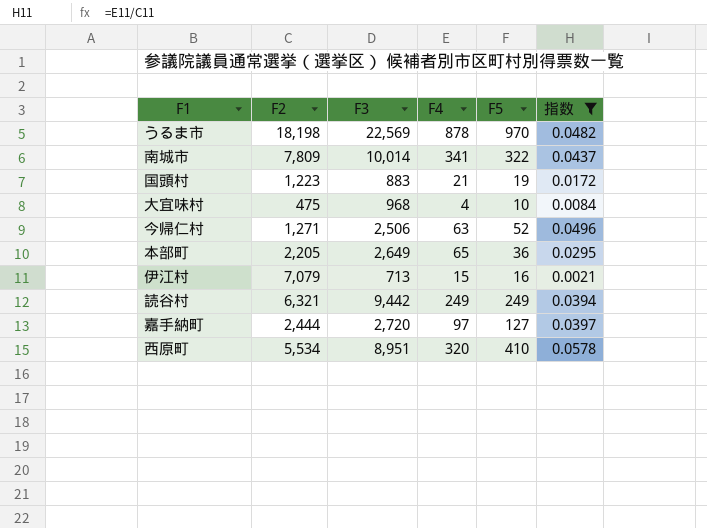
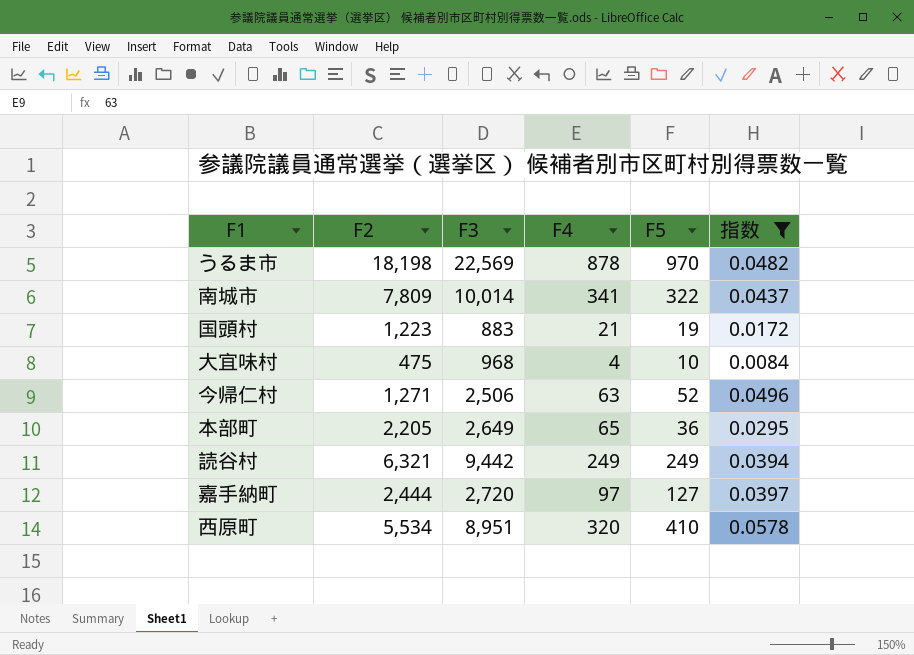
row 伊江村: 7,079 | 713 | 15 | 16 | 0.0021 -> none

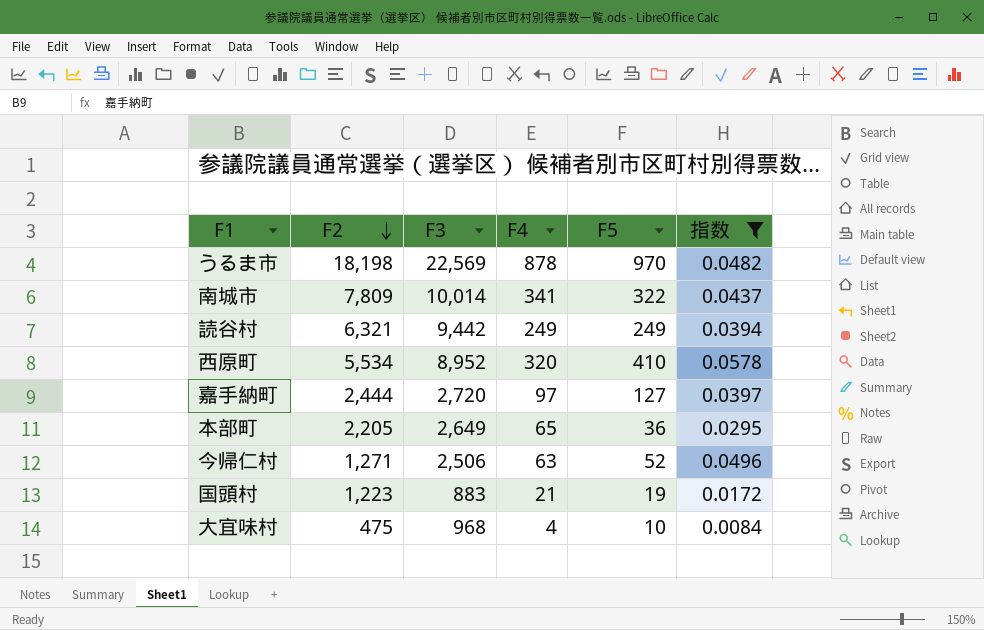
row order: none -> F2 descending
西原町 | F3: 8,951 -> 8,952

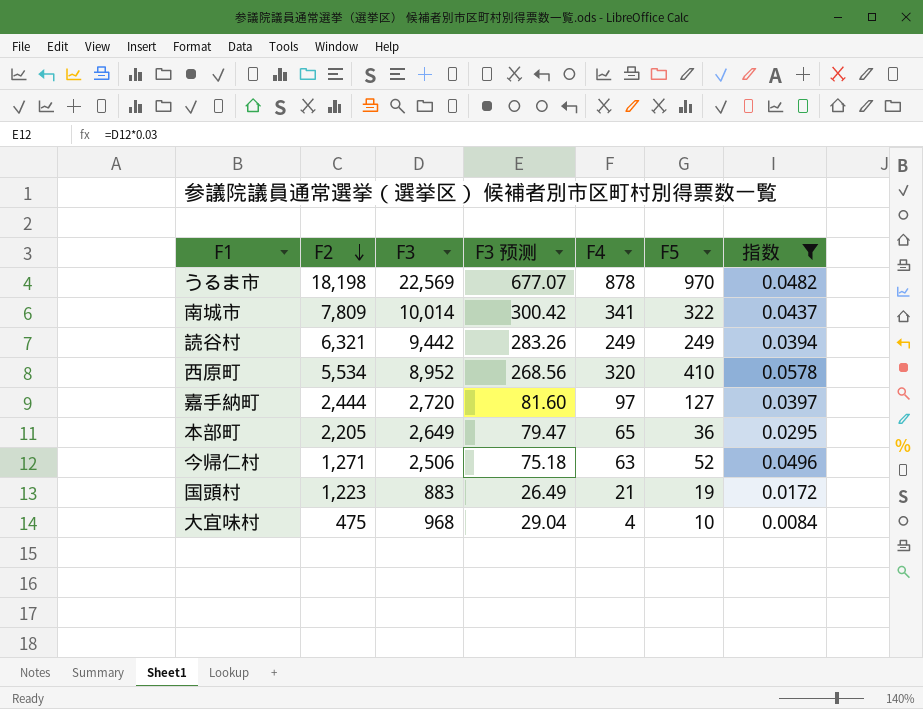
column F3 预测 | formula: none -> [F3] * 0.03

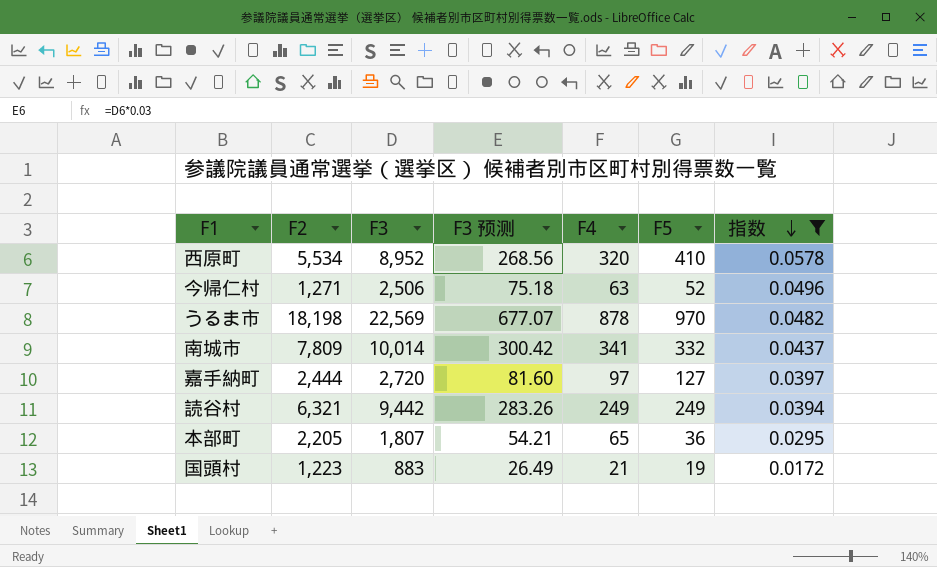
row order: F2 descending -> 指数 descending
row 大宜味村: 475 | 968 | 29.04 | 4 | 10 | 0.0084 -> none
南城市 | F5: 322 -> 332
本部町 | F3: 2,649 -> 1,807
本部町 | F3 预测: 79.47 -> 54.21

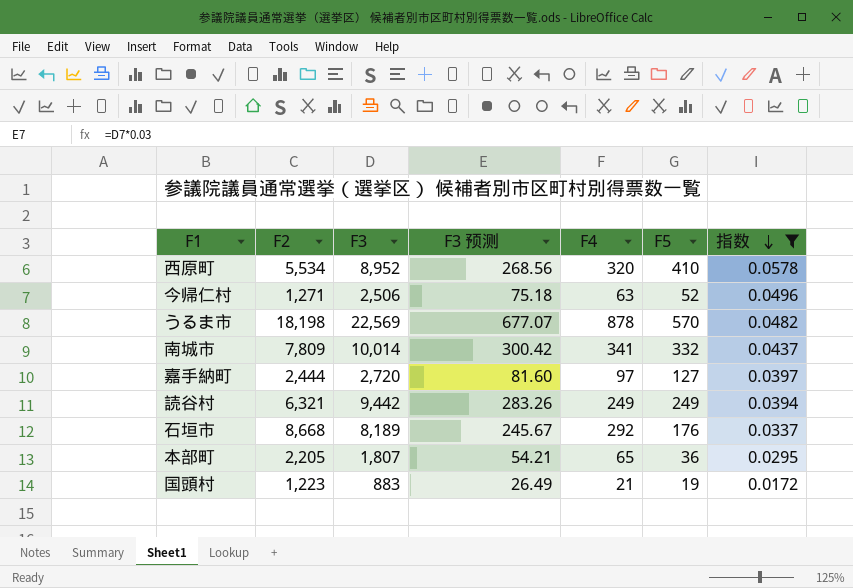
うるま市 | F5: 970 -> 570
row 石垣市: none -> 8,668 | 8,189 | 245.67 | 292 | 176 | 0.0337

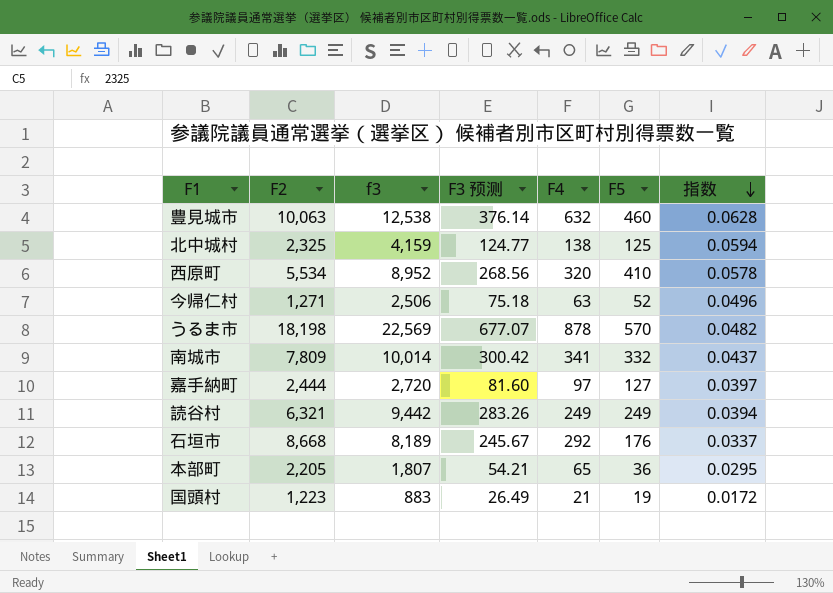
filter: 指数 <= 0.0578 -> none
column name: F3 -> f3

